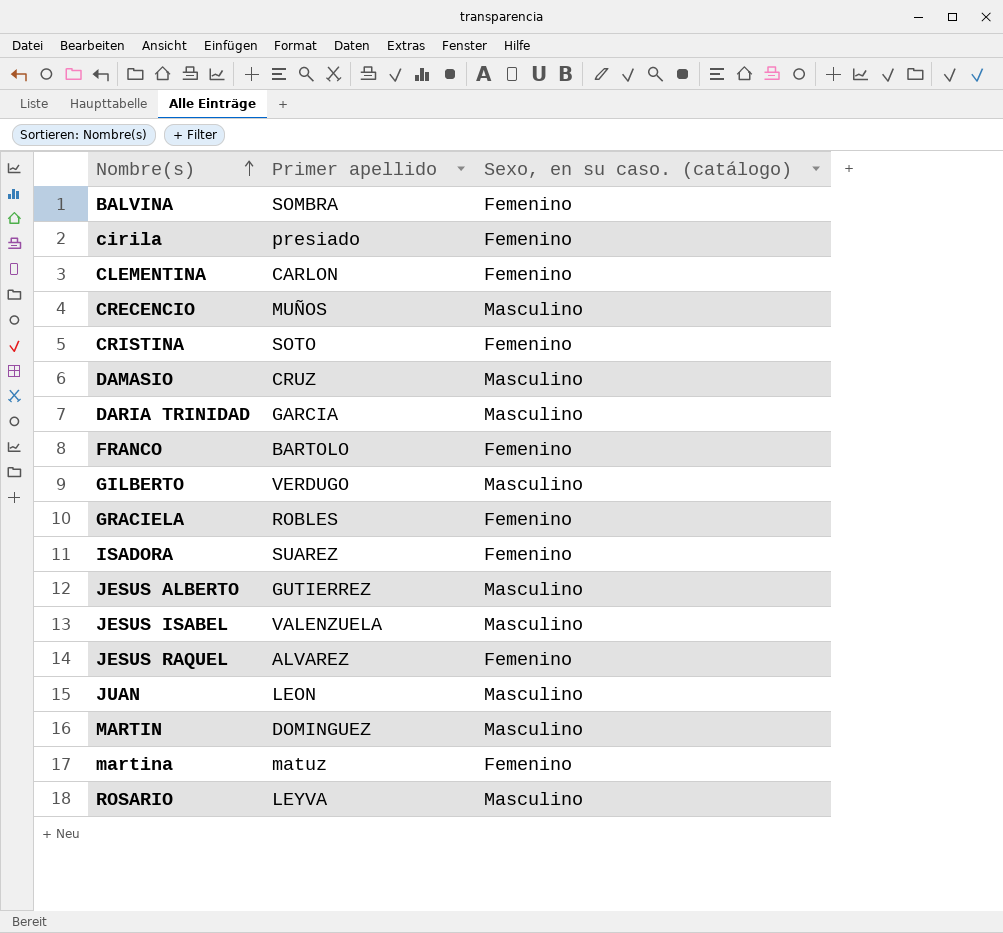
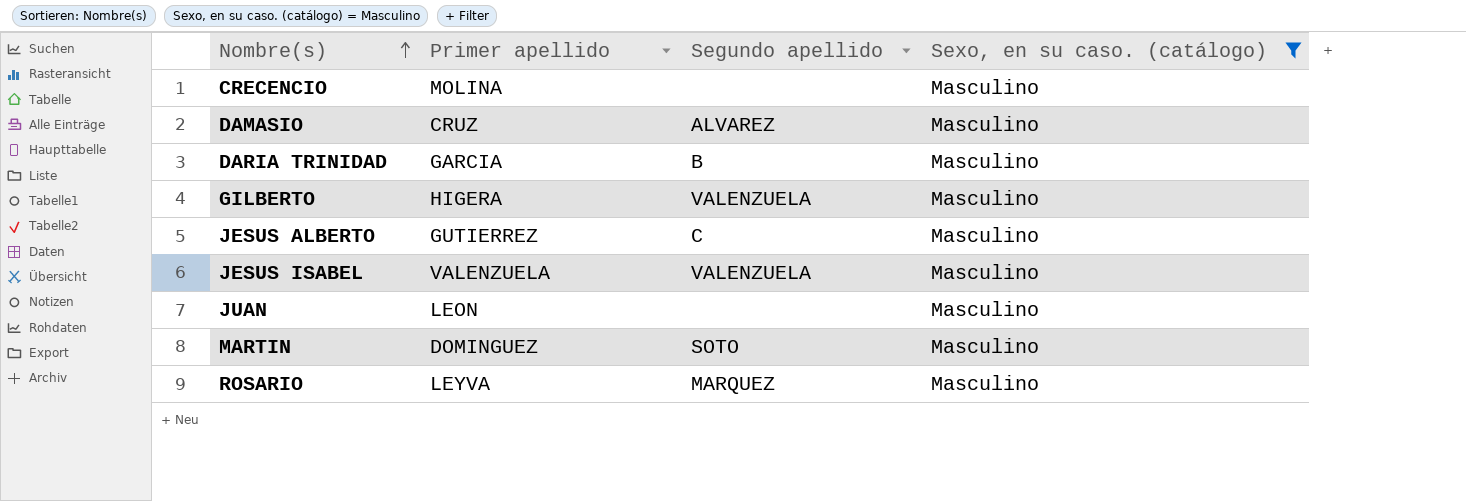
filter: none -> Sexo, en su caso. (catálogo) = Masculino
column Segundo apellido | position: none -> 3
CRECENCIO | Primer apellido: MUÑOS -> MOLINA
GILBERTO | Primer apellido: VERDUGO -> HIGERA

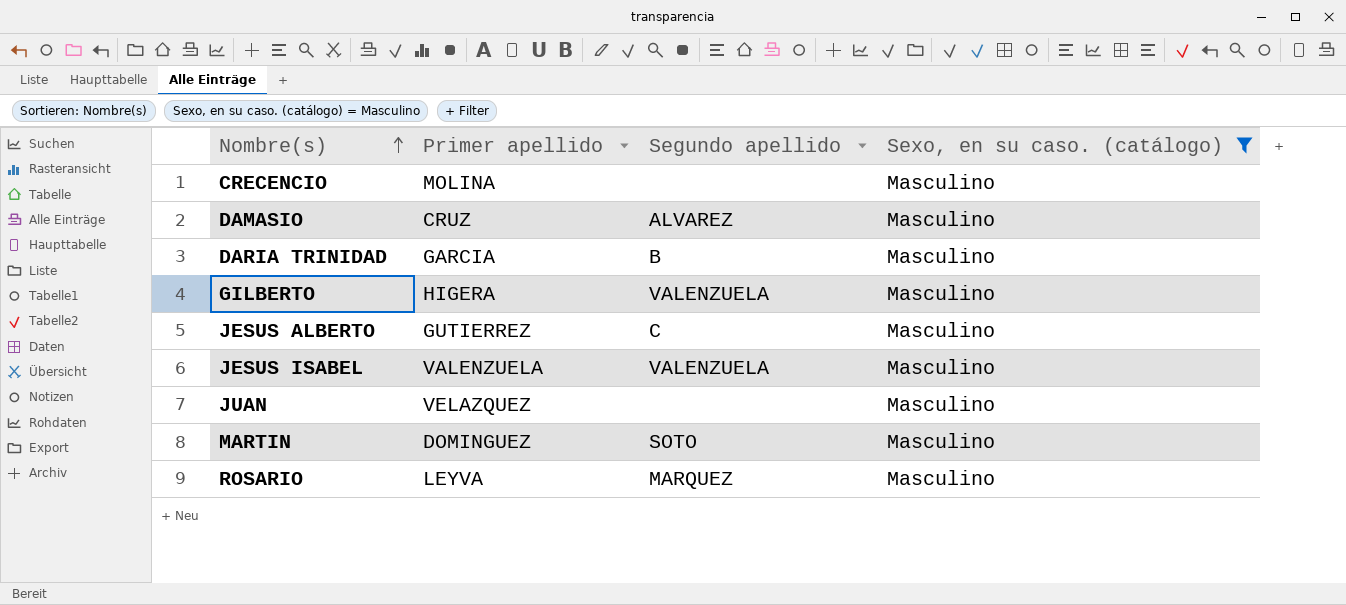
JUAN | Primer apellido: LEON -> VELAZQUEZ

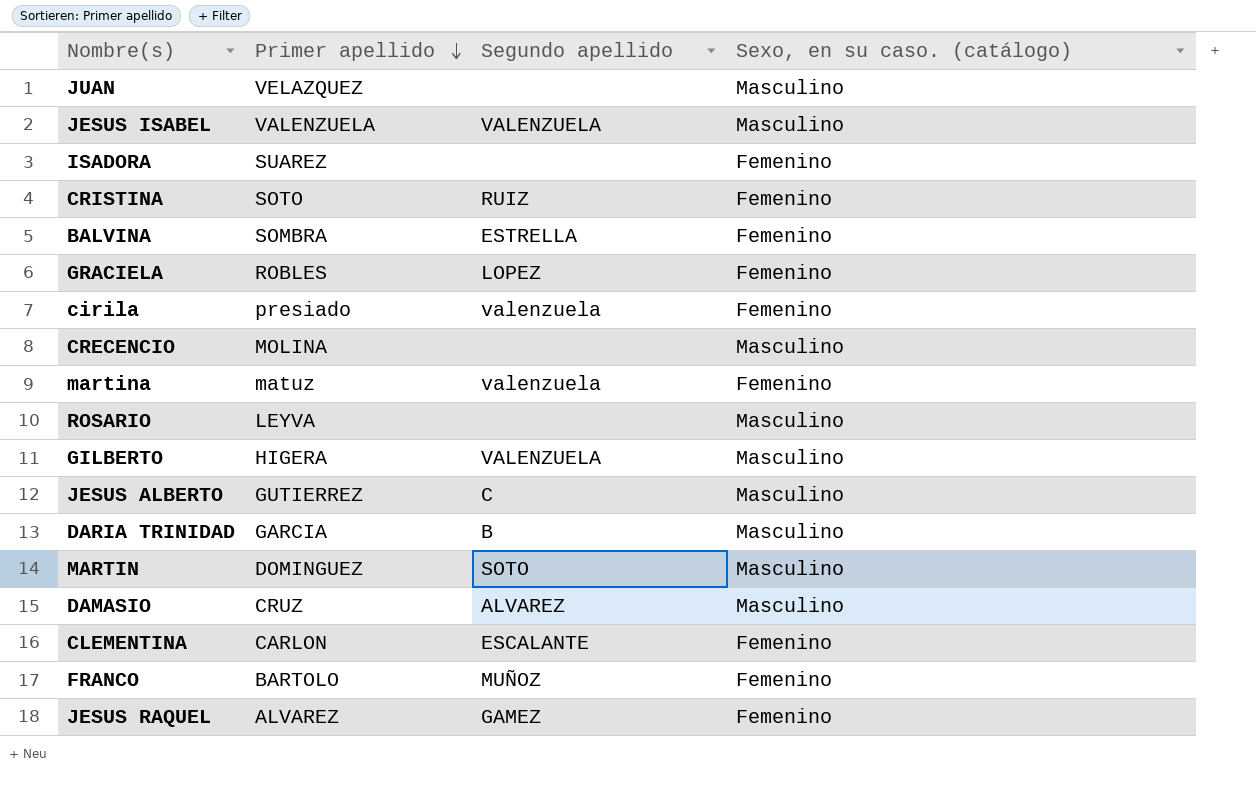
filter: Sexo, en su caso. (catálogo) = Masculino -> none
row order: Nombre(s) ascending -> Primer apellido descending
ROSARIO | Segundo apellido: MARQUEZ -> none

